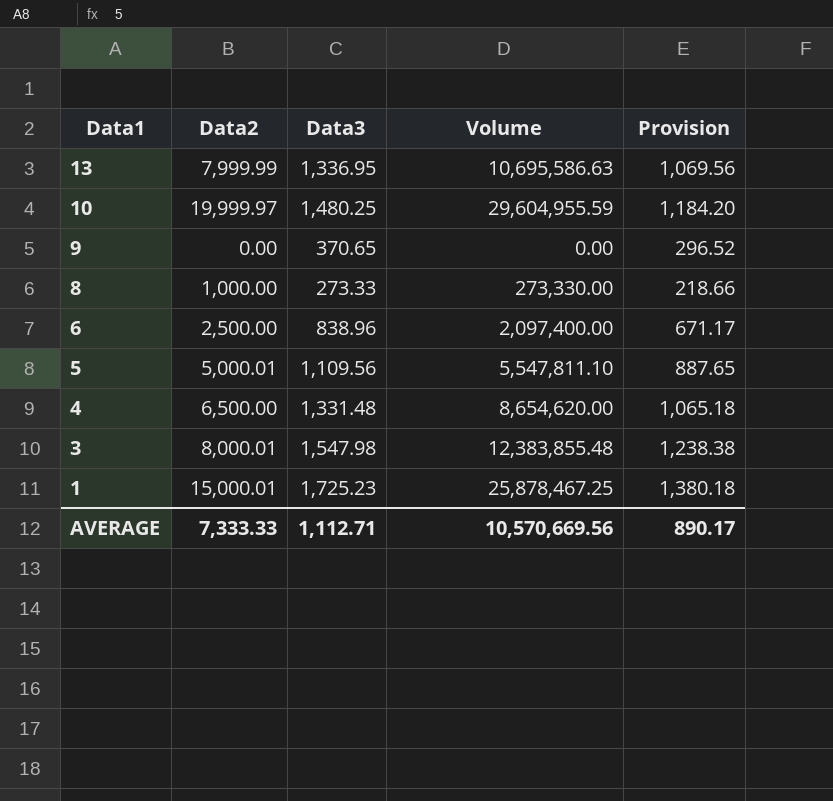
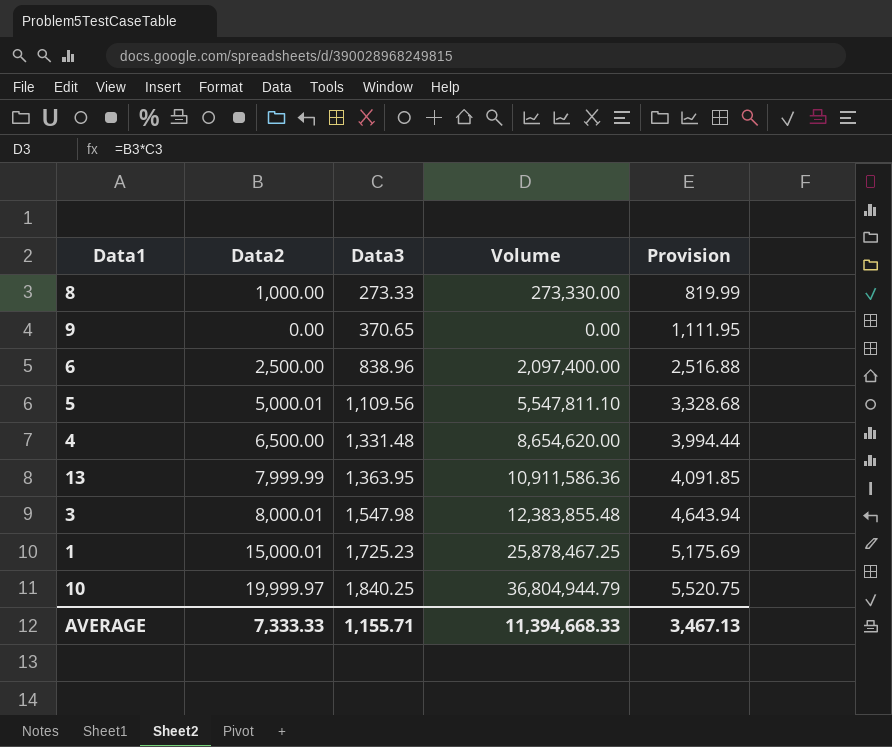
row order: Data1 descending -> Data3 ascending
column Provision | formula: [Data3] * 0.8 -> [Data3] * 3
13 | Data3: 1,336.95 -> 1,363.95
13 | Volume: 10,695,586.63 -> 10,911,586.36
10 | Data3: 1,480.25 -> 1,840.25
10 | Volume: 29,604,955.59 -> 36,804,944.79
AVERAGE | Data3: 1,112.71 -> 1,155.71
AVERAGE | Volume: 10,570,669.56 -> 11,394,668.33
AVERAGE | Provision: 890.17 -> 3,467.13

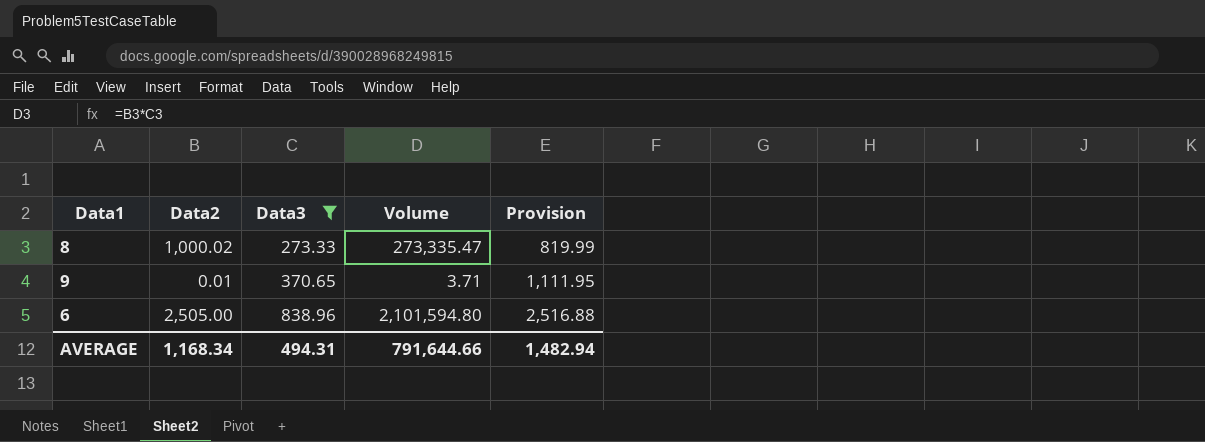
filter: none -> Data3 <= 838.96
8 | Data2: 1,000.00 -> 1,000.02
8 | Volume: 273,330.00 -> 273,335.47
9 | Data2: 0.00 -> 0.01
9 | Volume: 0.00 -> 3.71
6 | Data2: 2,500.00 -> 2,505.00
6 | Volume: 2,097,400.00 -> 2,101,594.80
AVERAGE | Data2: 7,333.33 -> 1,168.34
AVERAGE | Data3: 1,155.71 -> 494.31
AVERAGE | Volume: 11,394,668.33 -> 791,644.66
AVERAGE | Provision: 3,467.13 -> 1,482.94

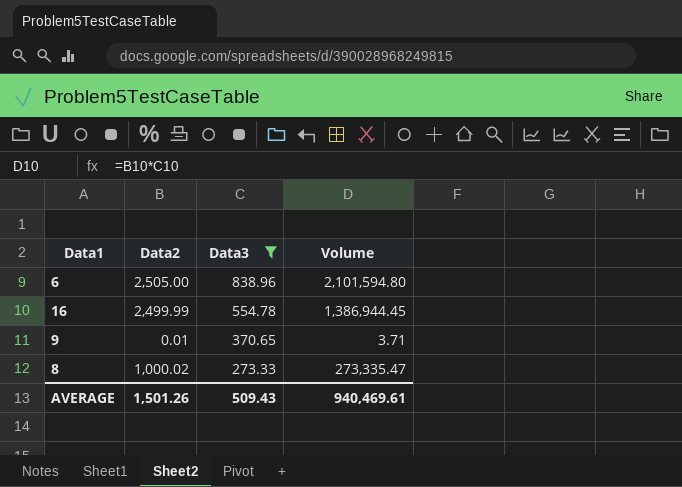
row order: Data3 ascending -> Data3 descending
column Provision | formula: [Data3] * 3 -> none
row 16: none -> 2,499.99 | 554.78 | 1,386,944.45
AVERAGE | Data2: 1,168.34 -> 1,501.26
AVERAGE | Data3: 494.31 -> 509.43
AVERAGE | Volume: 791,644.66 -> 940,469.61

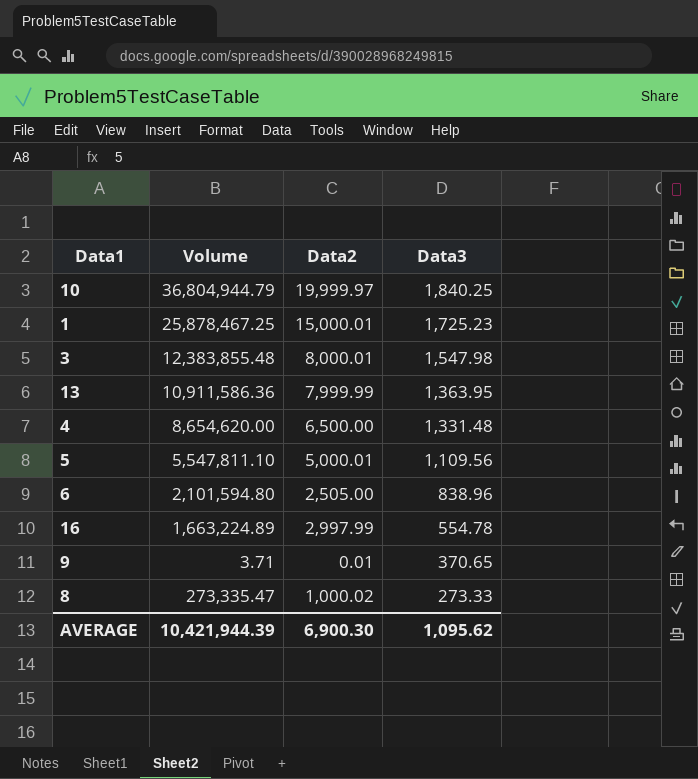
filter: Data3 <= 838.96 -> none
column Volume | position: 4 -> 2
16 | Volume: 1,386,944.45 -> 1,663,224.89
16 | Data2: 2,499.99 -> 2,997.99
AVERAGE | Volume: 940,469.61 -> 10,421,944.39
AVERAGE | Data2: 1,501.26 -> 6,900.30
AVERAGE | Data3: 509.43 -> 1,095.62

